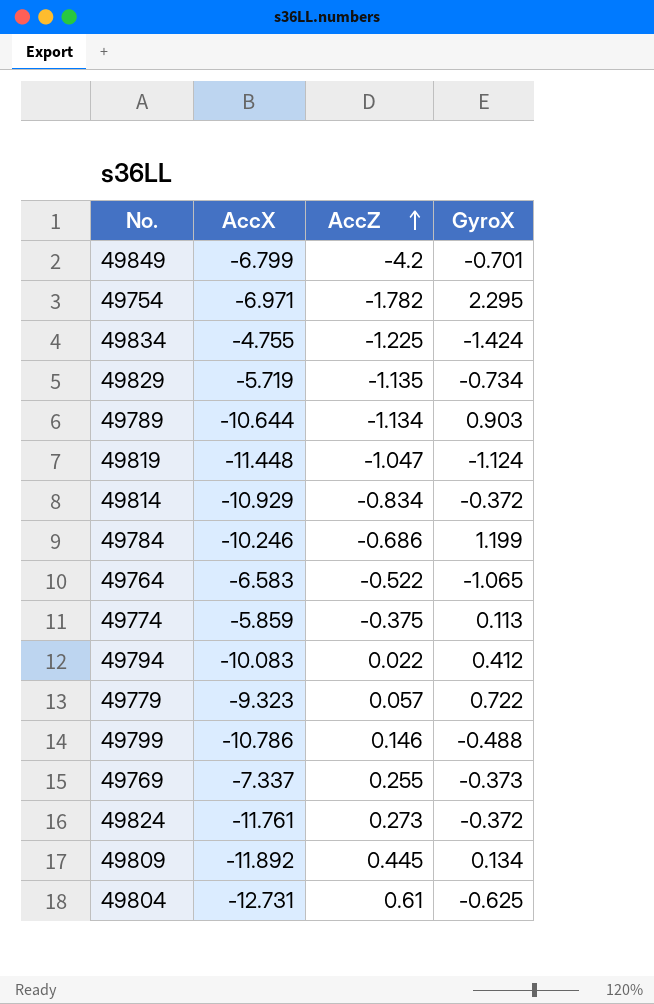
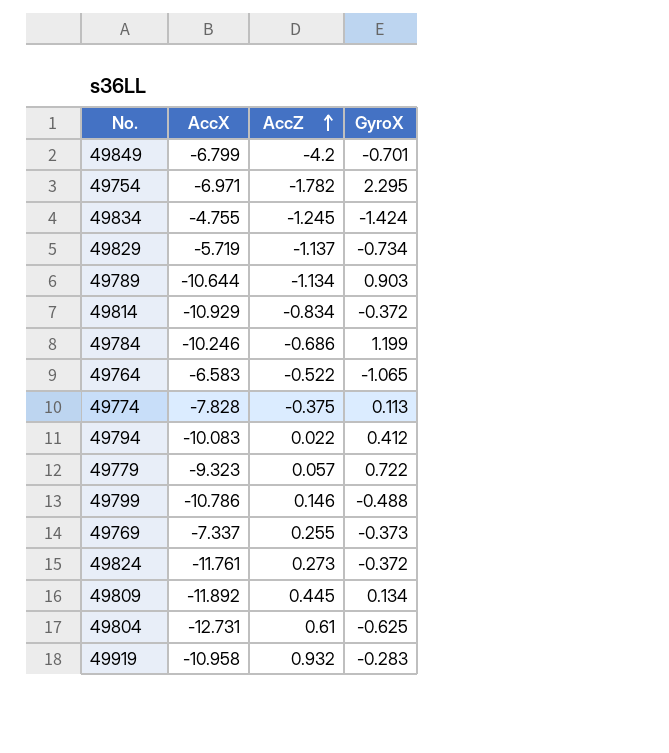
row 49819: -11.448 | -1.047 | -1.124 -> none
49834 | AccZ: -1.225 -> -1.245
49829 | AccZ: -1.135 -> -1.137
49774 | AccX: -5.859 -> -7.828
row 49919: none -> -10.958 | 0.932 | -0.283

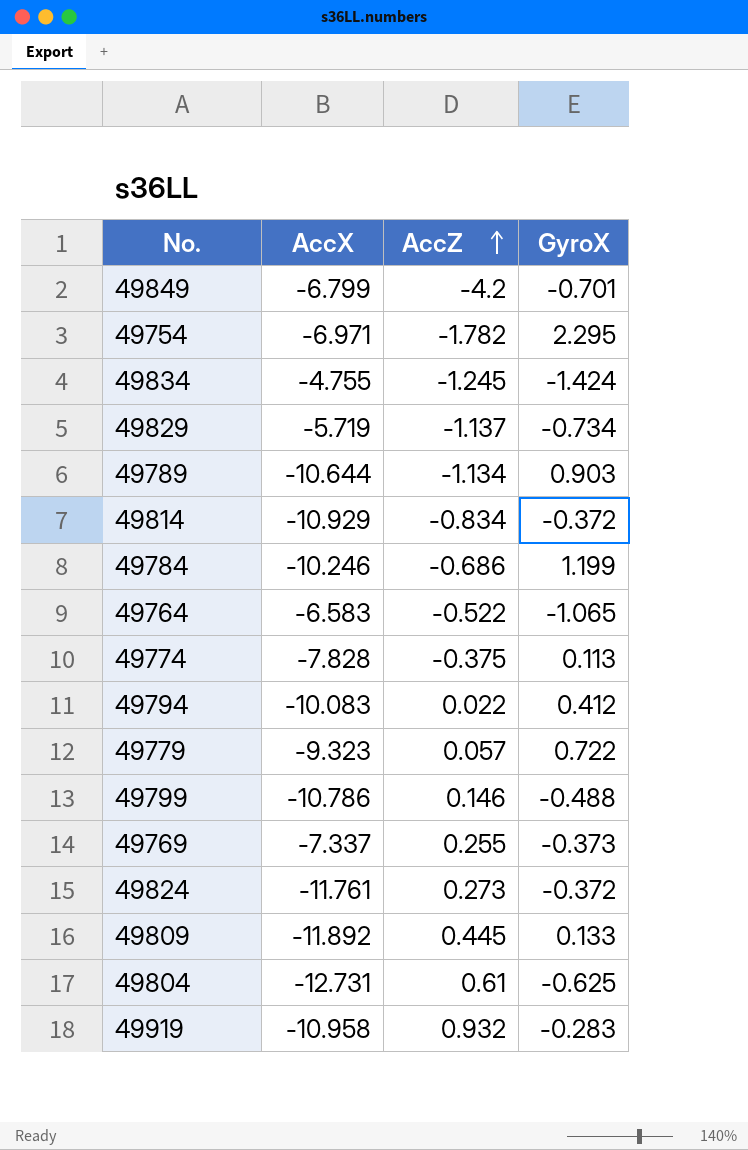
49809 | GyroX: 0.134 -> 0.133

